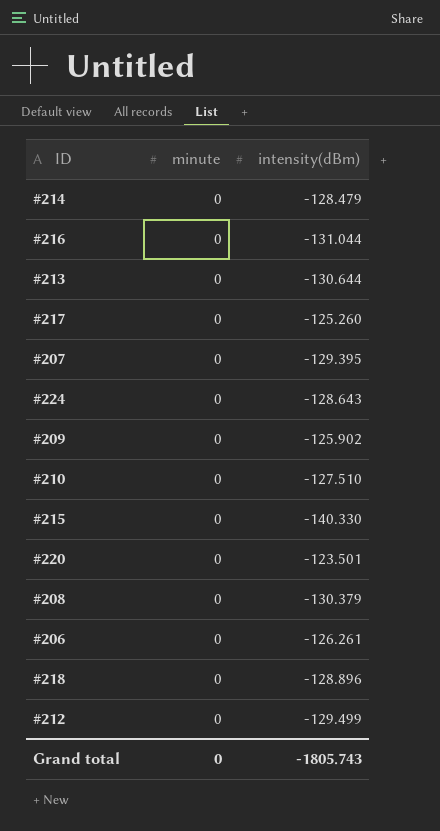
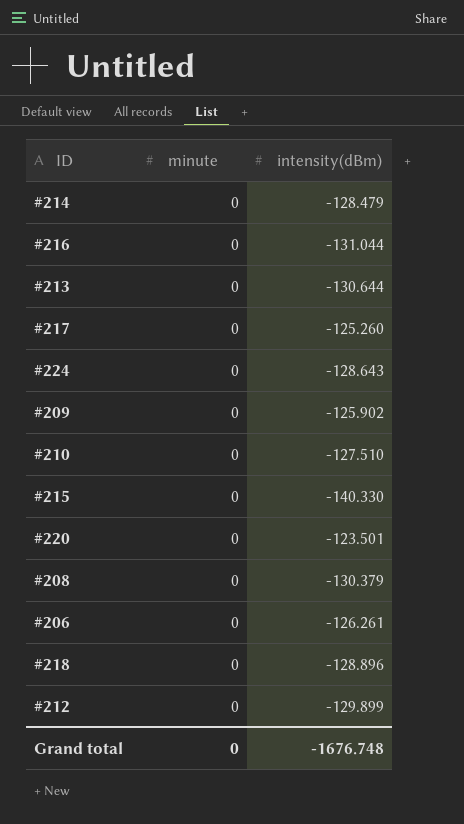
row #207: 0 | -129.395 -> none
#212 | intensity(dBm): -129.499 -> -129.899
Grand total | intensity(dBm): -1805.743 -> -1676.748

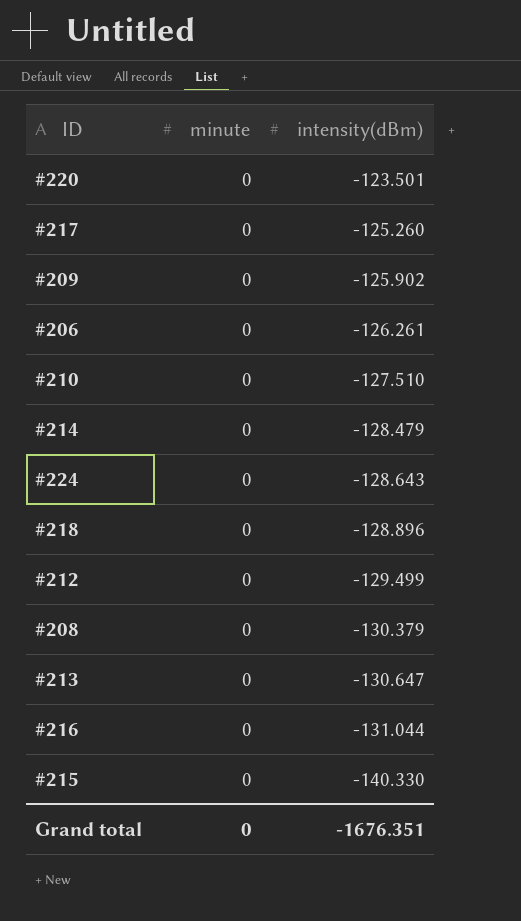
row order: none -> intensity(dBm) descending
#212 | intensity(dBm): -129.899 -> -129.499
#213 | intensity(dBm): -130.644 -> -130.647
Grand total | intensity(dBm): -1676.748 -> -1676.351

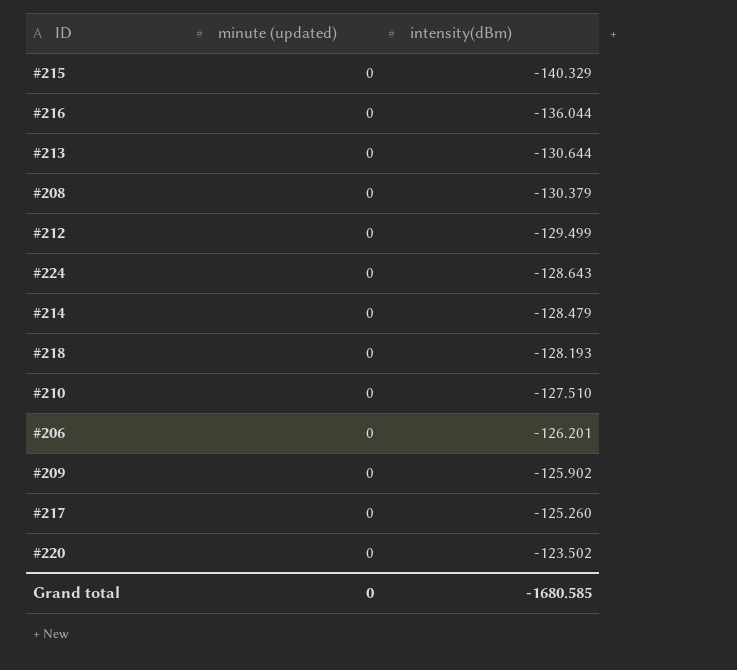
row order: intensity(dBm) descending -> intensity(dBm) ascending
column name: minute -> minute (updated)
#215 | intensity(dBm): -140.330 -> -140.329
#216 | intensity(dBm): -131.044 -> -136.044
#213 | intensity(dBm): -130.647 -> -130.644
#218 | intensity(dBm): -128.896 -> -128.193
#206 | intensity(dBm): -126.261 -> -126.201
#220 | intensity(dBm): -123.501 -> -123.502
Grand total | intensity(dBm): -1676.351 -> -1680.585

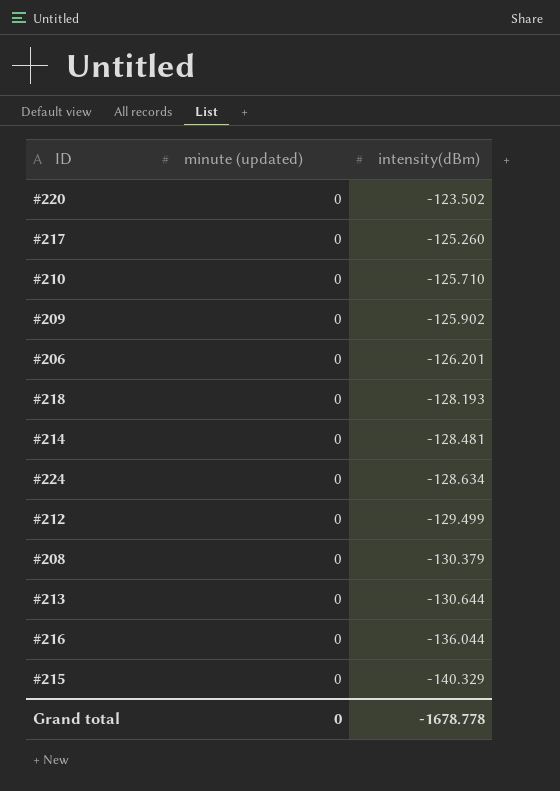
row order: intensity(dBm) ascending -> intensity(dBm) descending
#210 | intensity(dBm): -127.510 -> -125.710
#214 | intensity(dBm): -128.479 -> -128.481
#224 | intensity(dBm): -128.643 -> -128.634
Grand total | intensity(dBm): -1680.585 -> -1678.778

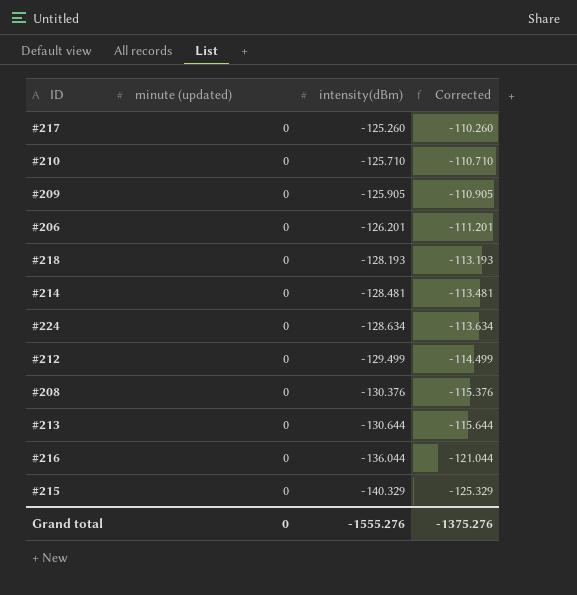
column Corrected | formula: none -> [intensity(dBm)] + 15
row #220: 0 | -123.502 -> none
#209 | intensity(dBm): -125.902 -> -125.905
#208 | intensity(dBm): -130.379 -> -130.376
Grand total | intensity(dBm): -1678.778 -> -1555.276

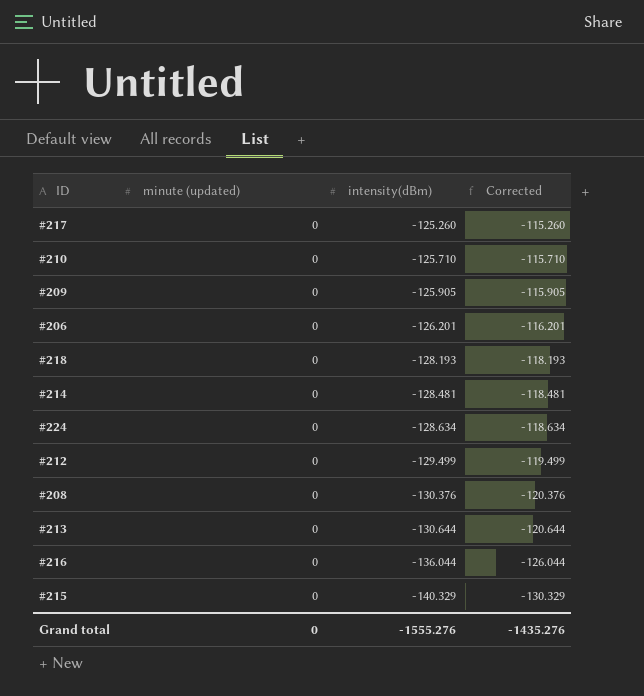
column Corrected | formula: [intensity(dBm)] + 15 -> [intensity(dBm)] + 10
Grand total | Corrected: -1375.276 -> -1435.276

